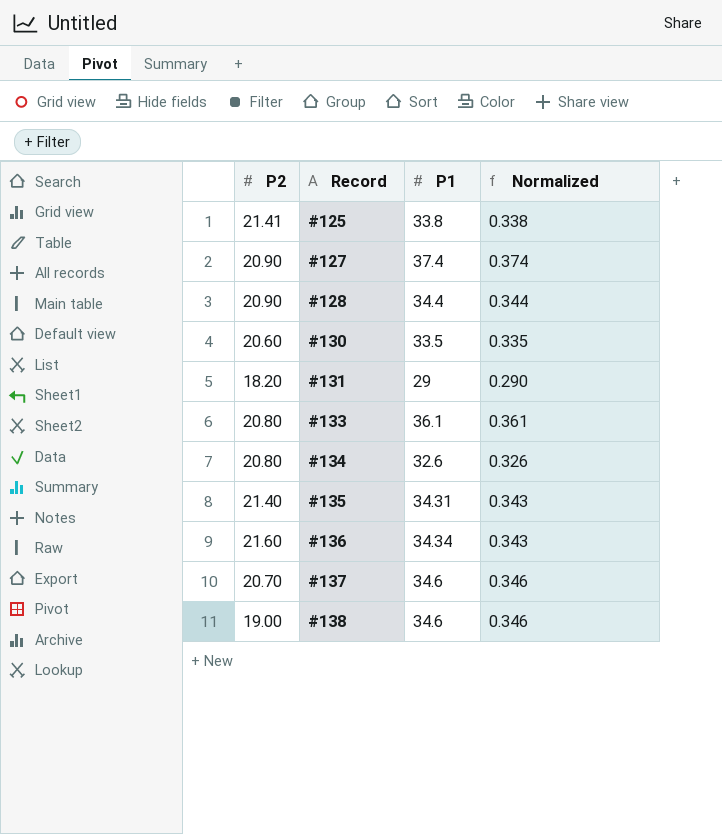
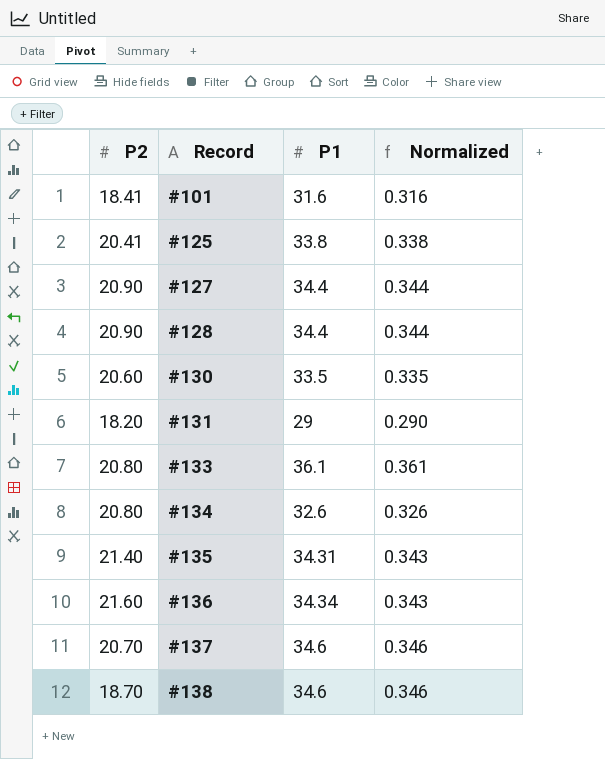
row #101: none -> 18.41 | 31.6 | 0.316
#125 | P2: 21.41 -> 20.41
#127 | P1: 37.4 -> 34.4
#127 | Normalized: 0.374 -> 0.344
#138 | P2: 19.00 -> 18.70

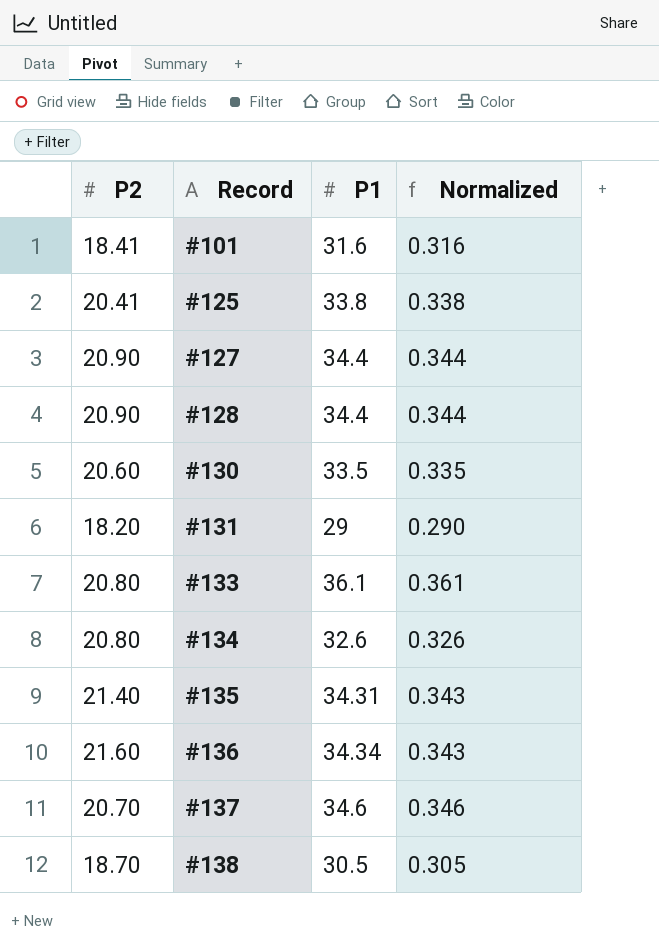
#138 | P1: 34.6 -> 30.5
#138 | Normalized: 0.346 -> 0.305

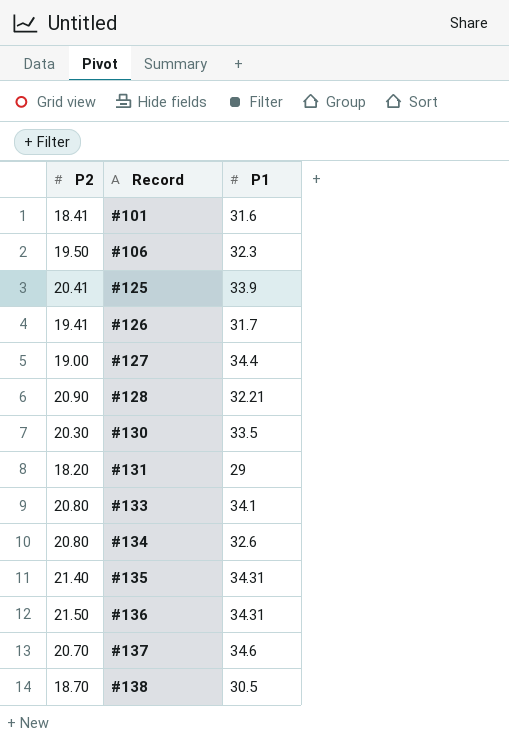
column Normalized | formula: [P1] * 0.01 -> none
row #106: none -> 19.50 | 32.3
#125 | P1: 33.8 -> 33.9
row #126: none -> 19.41 | 31.7
#127 | P2: 20.90 -> 19.00
#128 | P1: 34.4 -> 32.21
#130 | P2: 20.60 -> 20.30
#133 | P1: 36.1 -> 34.1
#136 | P2: 21.60 -> 21.50
#136 | P1: 34.34 -> 34.31

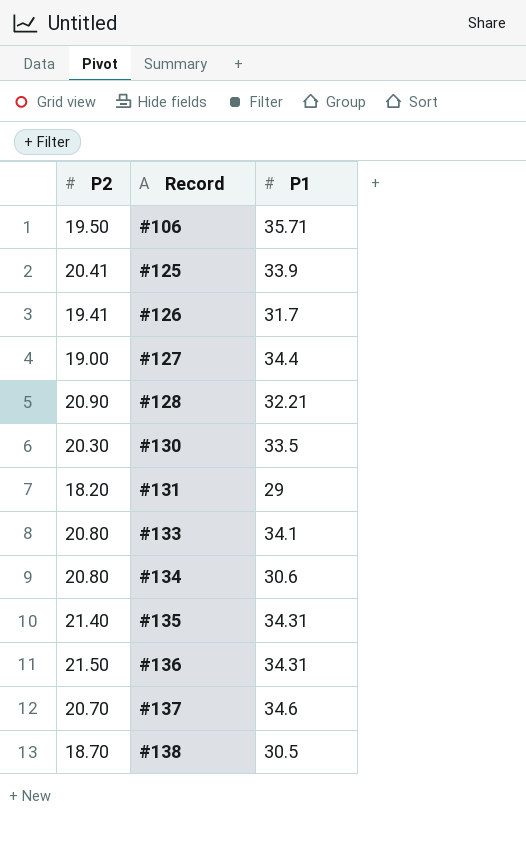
row #101: 18.41 | 31.6 -> none
#106 | P1: 32.3 -> 35.71
#134 | P1: 32.6 -> 30.6

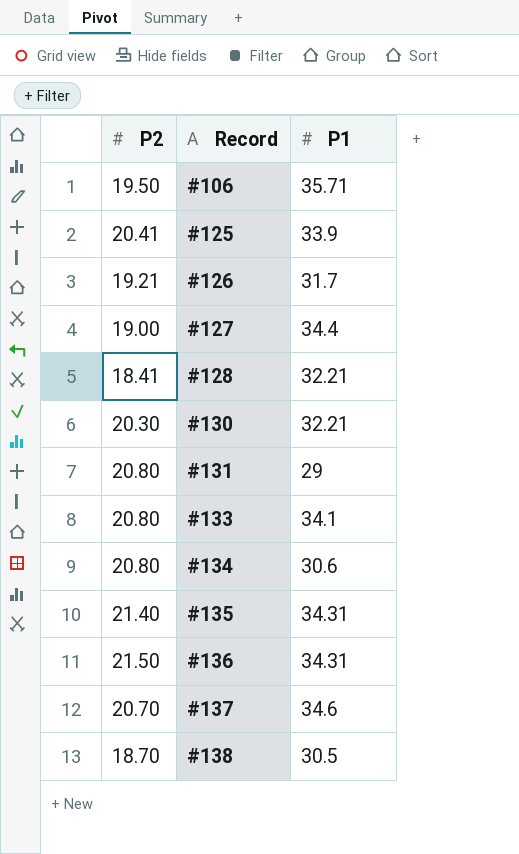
#126 | P2: 19.41 -> 19.21
#128 | P2: 20.90 -> 18.41
#130 | P1: 33.5 -> 32.21
#131 | P2: 18.20 -> 20.80

